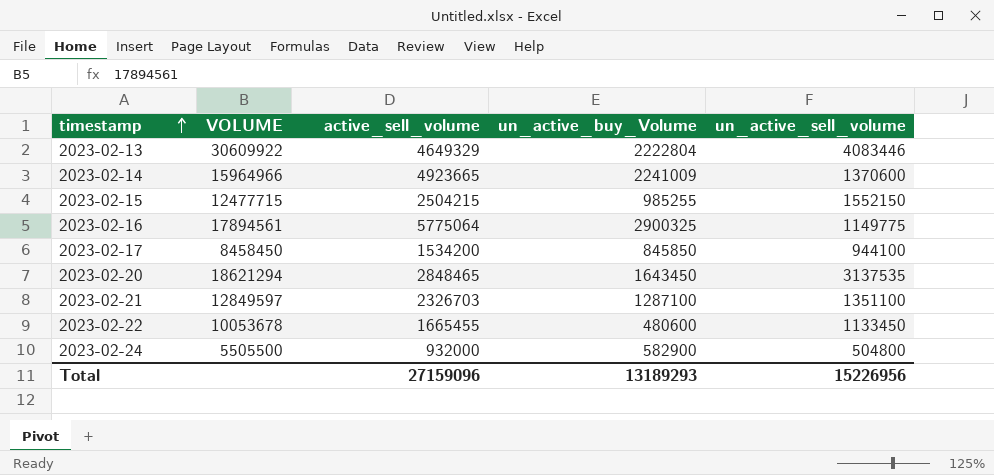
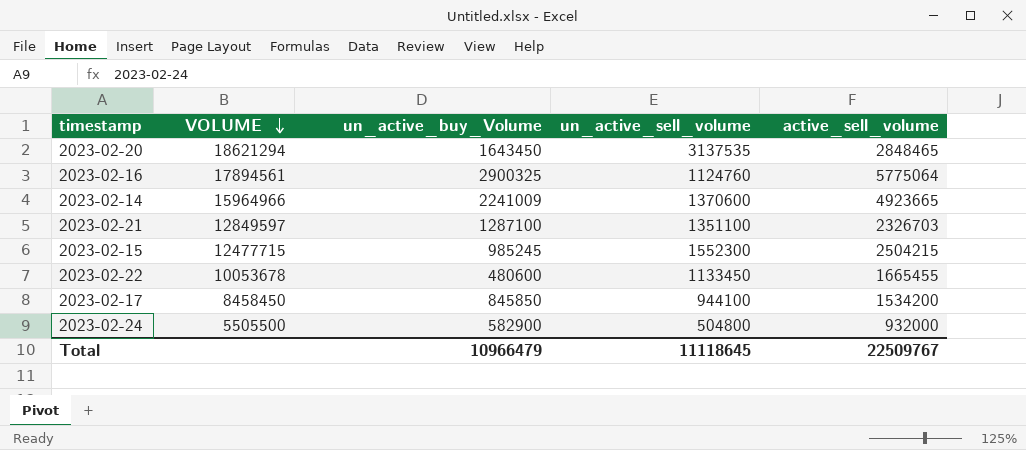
row order: timestamp ascending -> VOLUME descending
column active_sell_volume | position: 3 -> 5
row 2023-02-13: 30609922 | 4649329 | 2222804 | 4083446 -> none
2023-02-16 | un_active_sell_volume: 1149775 -> 1124760
2023-02-15 | un_active_buy_Volume: 985255 -> 985245
2023-02-15 | un_active_sell_volume: 1552150 -> 1552300
Total | un_active_buy_Volume: 13189293 -> 10966479
Total | un_active_sell_volume: 15226956 -> 11118645
Total | active_sell_volume: 27159096 -> 22509767

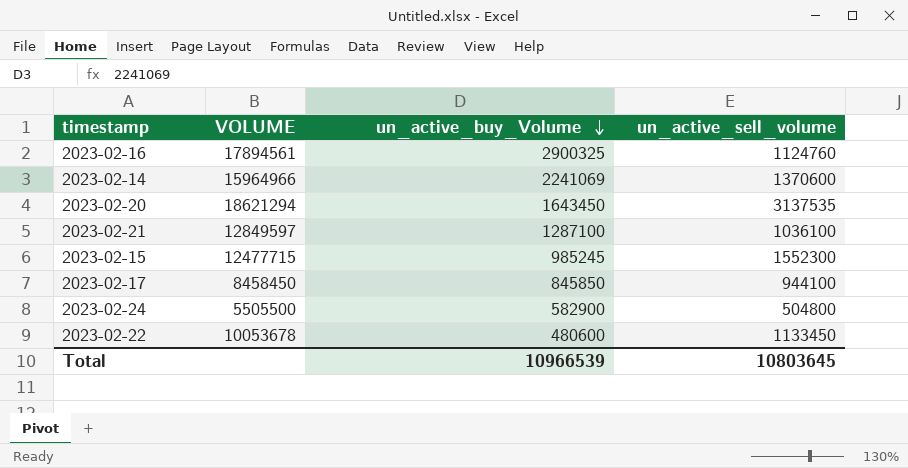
row order: VOLUME descending -> un_active_buy_Volume descending
column active_sell_volume | position: 5 -> none
2023-02-14 | un_active_buy_Volume: 2241009 -> 2241069
2023-02-21 | un_active_sell_volume: 1351100 -> 1036100
Total | un_active_buy_Volume: 10966479 -> 10966539
Total | un_active_sell_volume: 11118645 -> 10803645

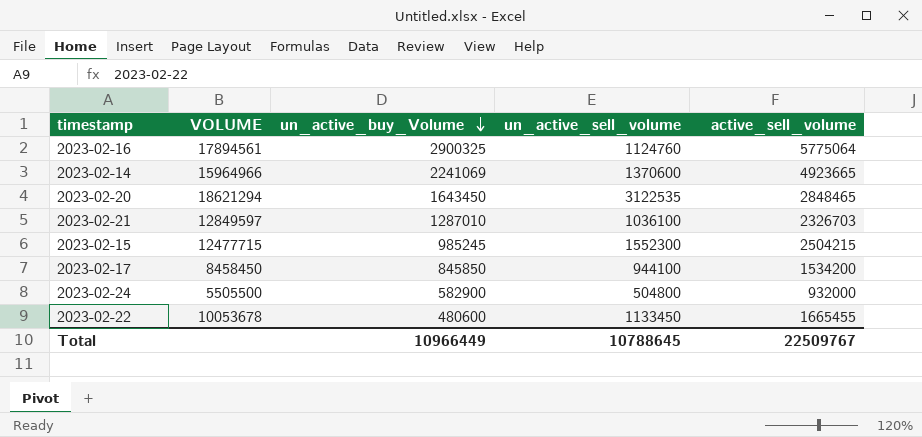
column active_sell_volume | position: none -> 5
2023-02-20 | un_active_sell_volume: 3137535 -> 3122535
2023-02-21 | un_active_buy_Volume: 1287100 -> 1287010
Total | un_active_buy_Volume: 10966539 -> 10966449
Total | un_active_sell_volume: 10803645 -> 10788645

